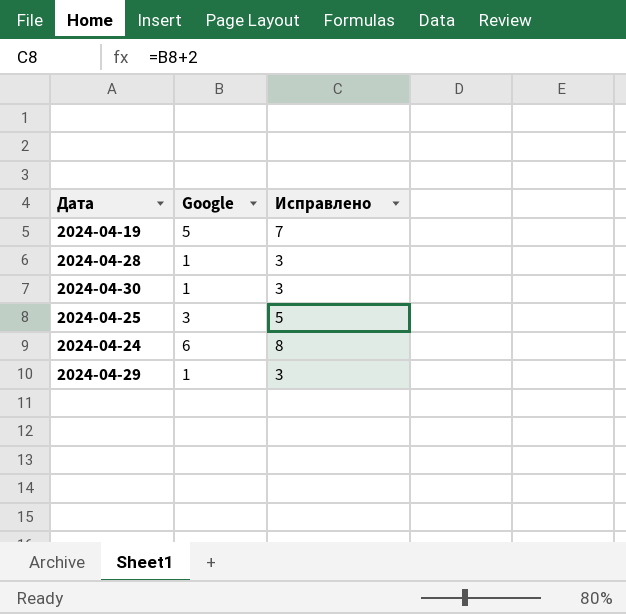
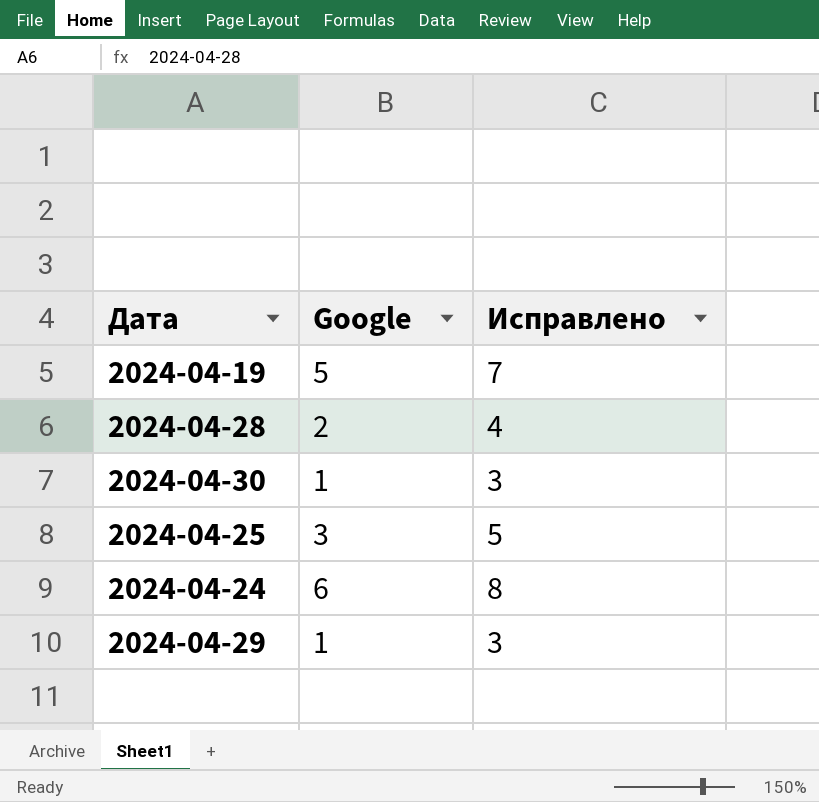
2024-04-28 | Google: 1 -> 2
2024-04-28 | Исправлено: 3 -> 4

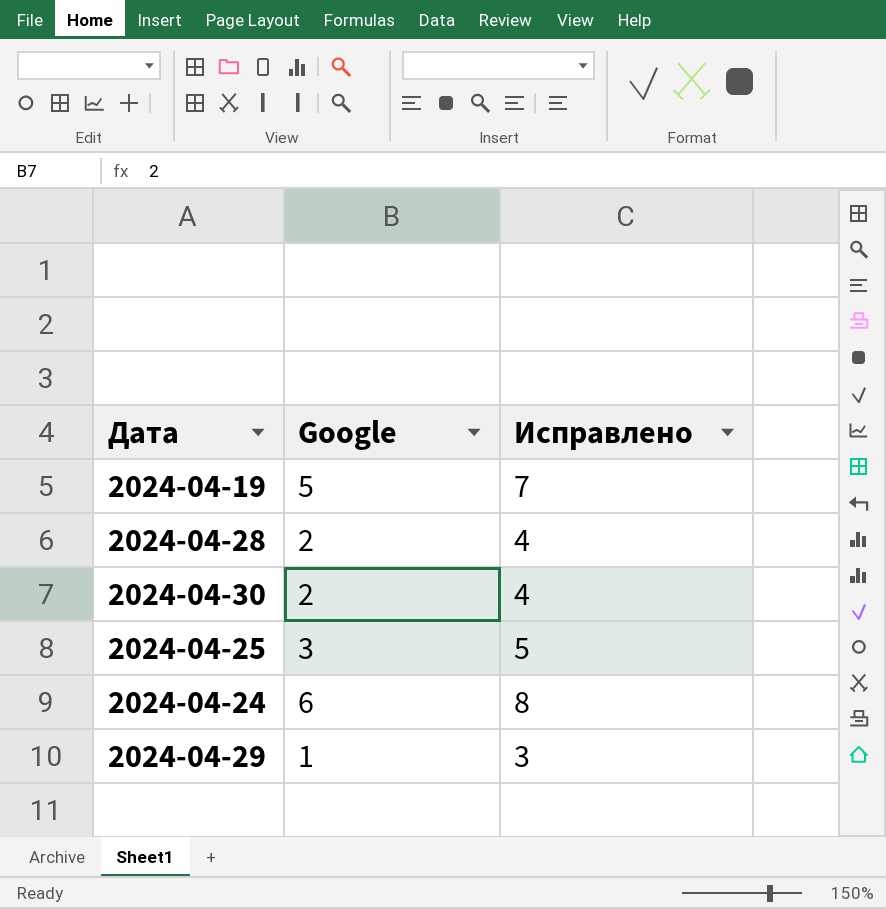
2024-04-30 | Google: 1 -> 2
2024-04-30 | Исправлено: 3 -> 4

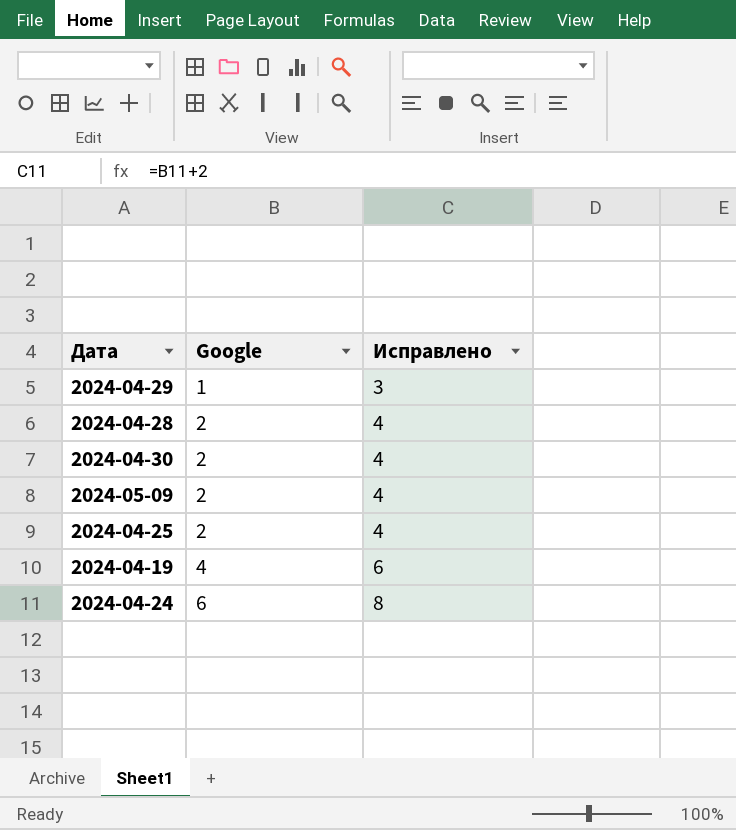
row order: none -> Google ascending
row 2024-05-09: none -> 2 | 4
2024-04-25 | Google: 3 -> 2
2024-04-25 | Исправлено: 5 -> 4
2024-04-19 | Google: 5 -> 4
2024-04-19 | Исправлено: 7 -> 6

